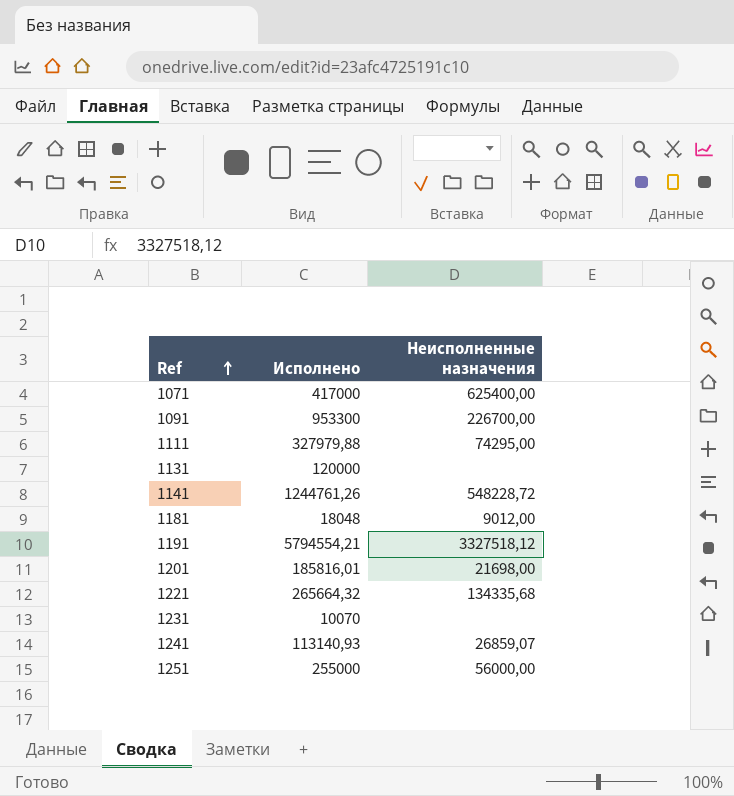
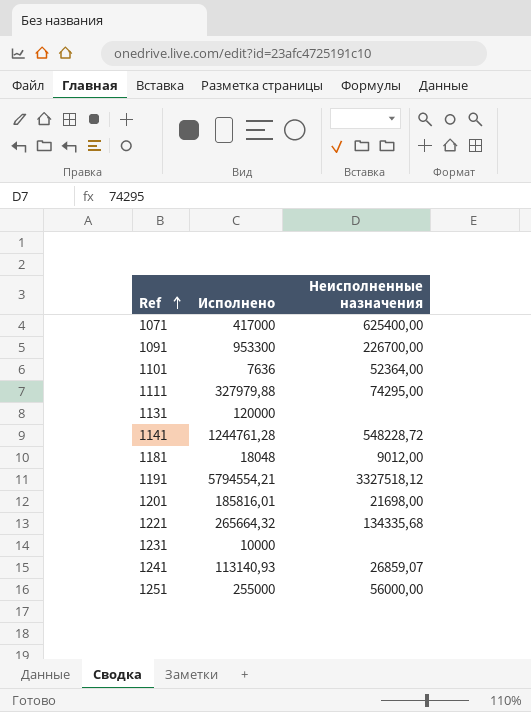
row 1101: none -> 7636 | 52364,00
1141 | Исполнено: 1244761,26 -> 1244761,28
1231 | Исполнено: 10070 -> 10000

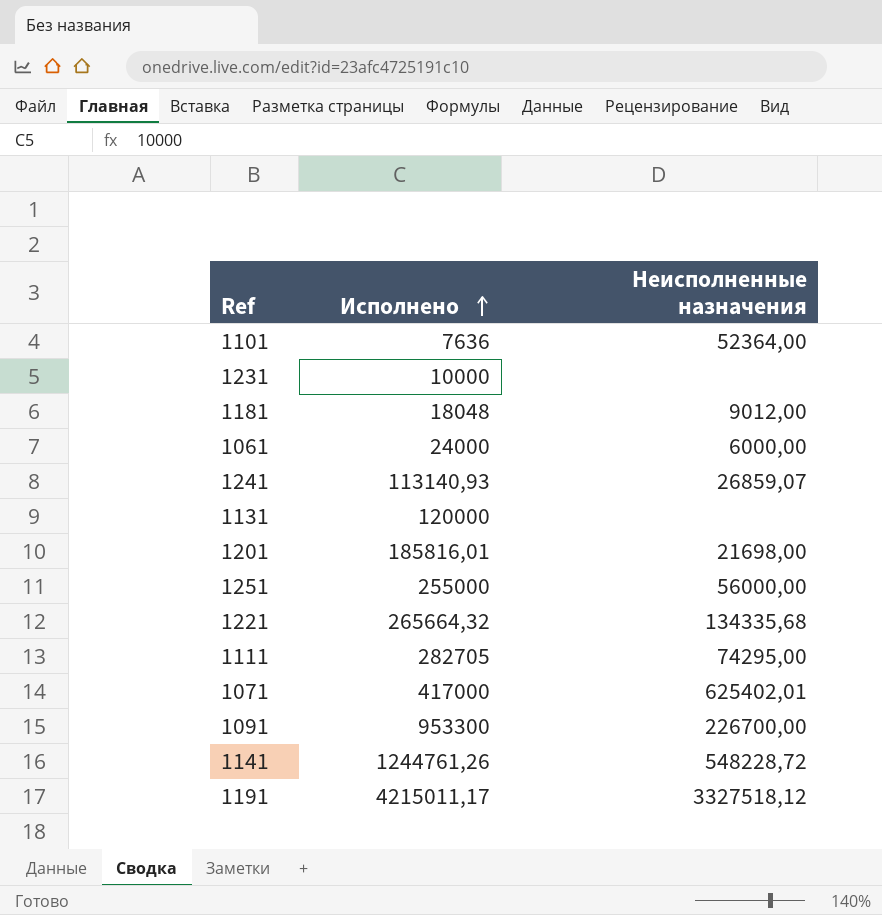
row order: Ref ascending -> Исполнено ascending
row 1061: none -> 24000 | 6000,00
1111 | Исполнено: 327979,88 -> 282705
1071 | Неисполненные назначения: 625400,00 -> 625402,01
1141 | Исполнено: 1244761,28 -> 1244761,26
1191 | Исполнено: 5794554,21 -> 4215011,17

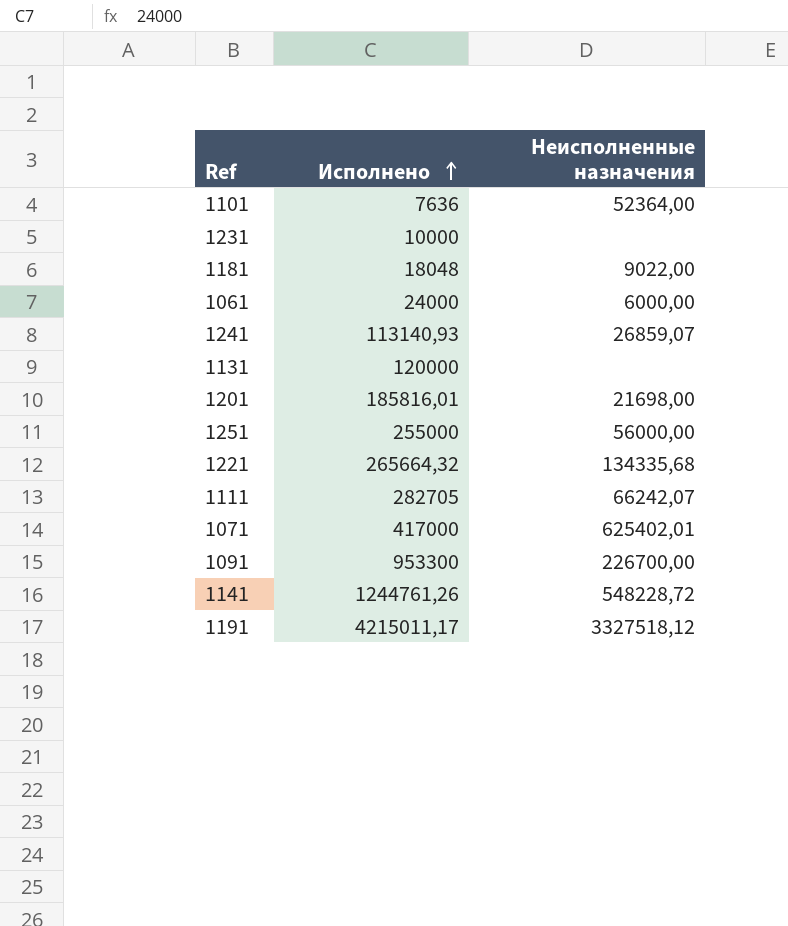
1181 | Неисполненные назначения: 9012,00 -> 9022,00
1111 | Неисполненные назначения: 74295,00 -> 66242,07

